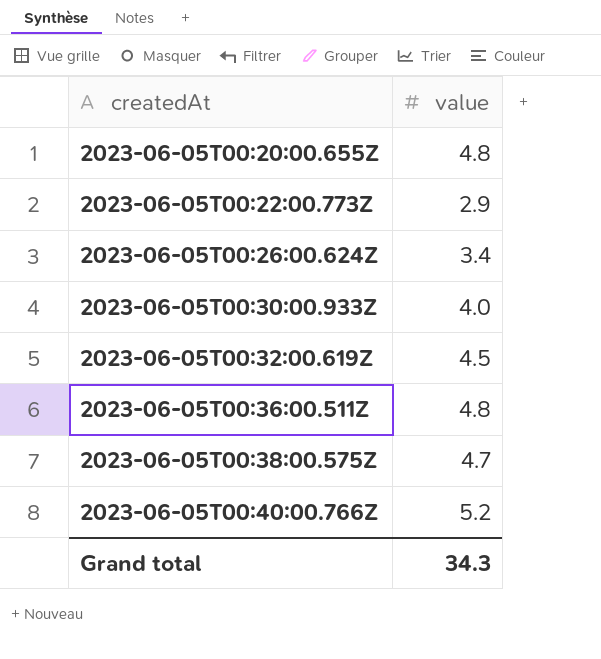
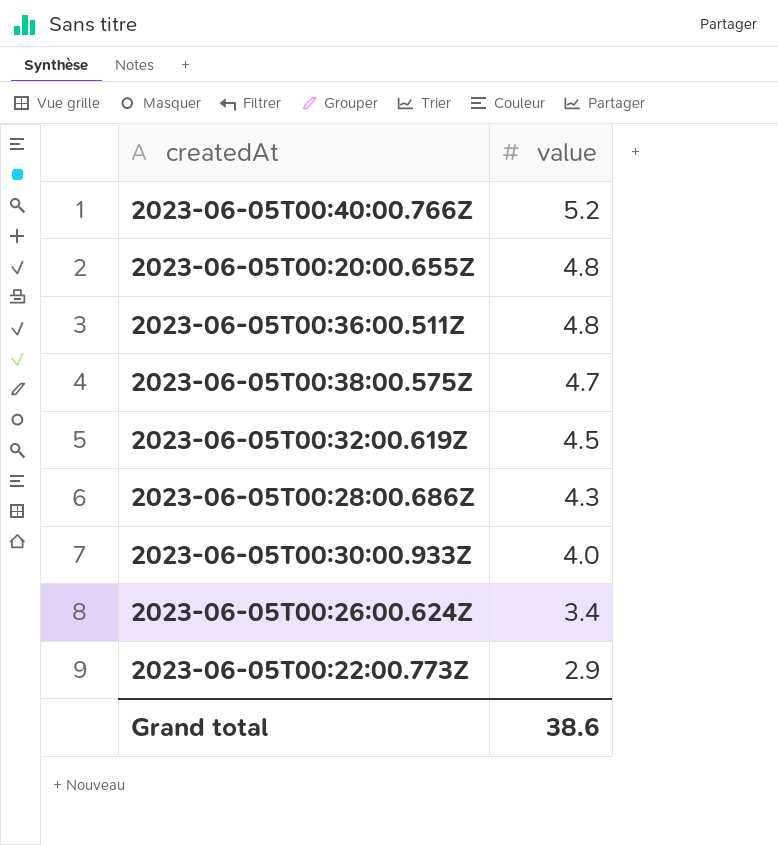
row order: createdAt ascending -> value descending
row 2023-06-05T00:28:00.686Z: none -> 4.3
Grand total | value: 34.3 -> 38.6

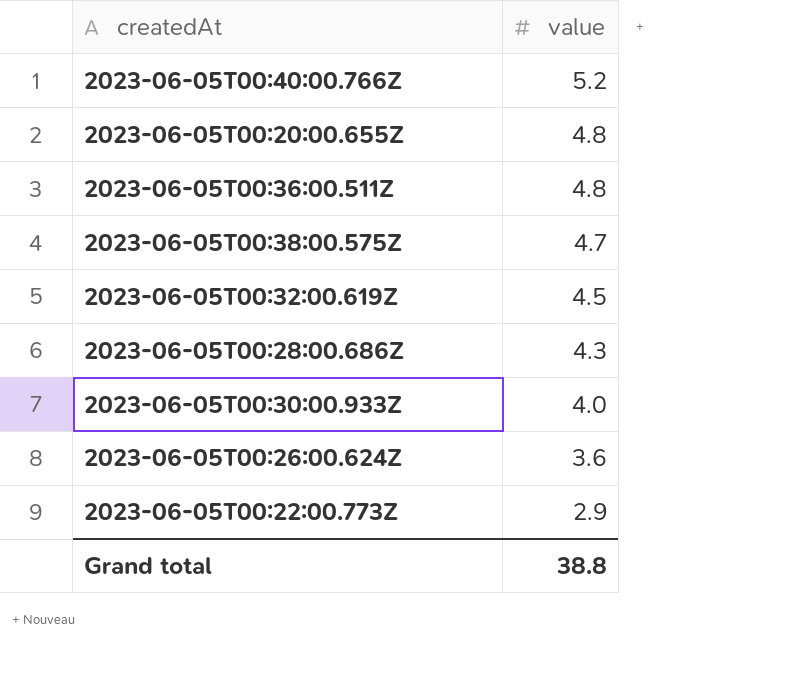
2023-06-05T00:26:00.624Z | value: 3.4 -> 3.6
Grand total | value: 38.6 -> 38.8

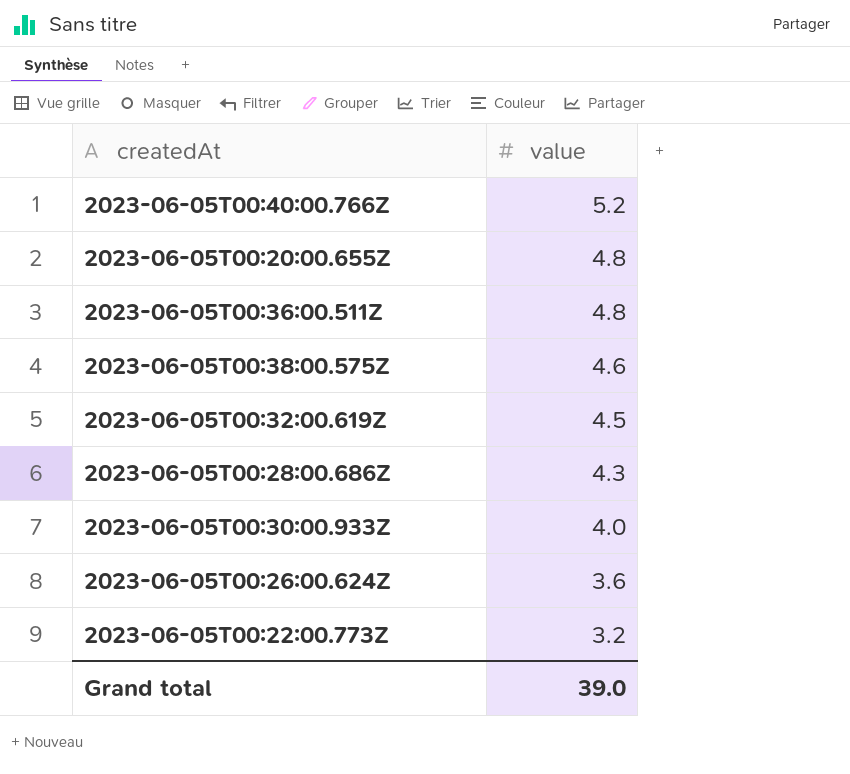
2023-06-05T00:38:00.575Z | value: 4.7 -> 4.6
2023-06-05T00:22:00.773Z | value: 2.9 -> 3.2
Grand total | value: 38.8 -> 39.0

